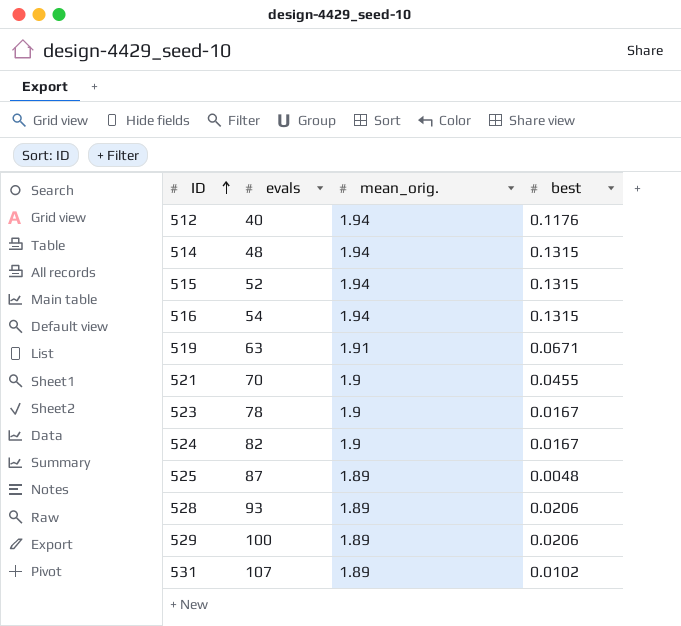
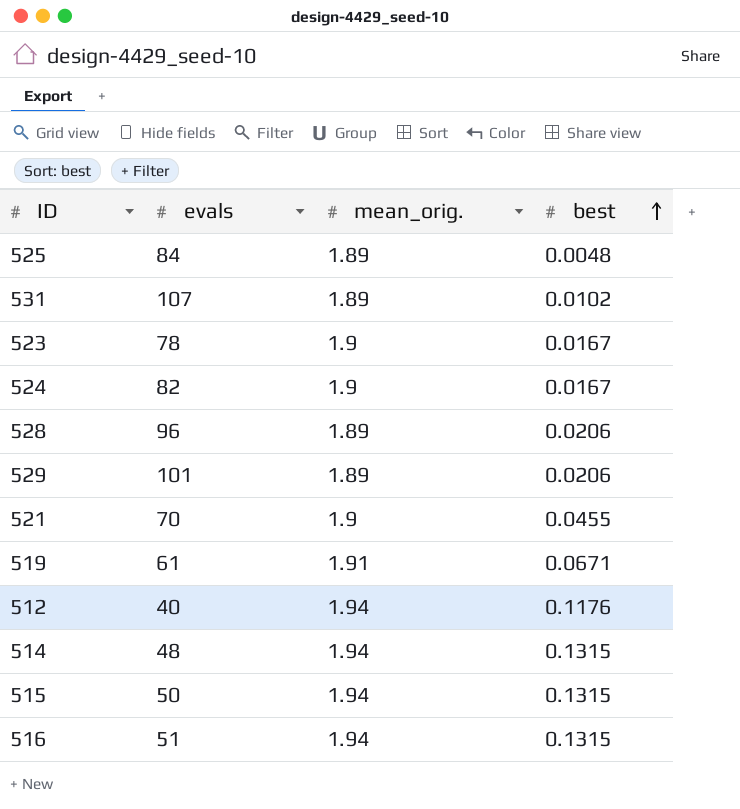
row order: ID ascending -> best ascending
525 | evals: 87 -> 84
528 | evals: 93 -> 96
529 | evals: 100 -> 101
519 | evals: 63 -> 61
515 | evals: 52 -> 50
516 | evals: 54 -> 51

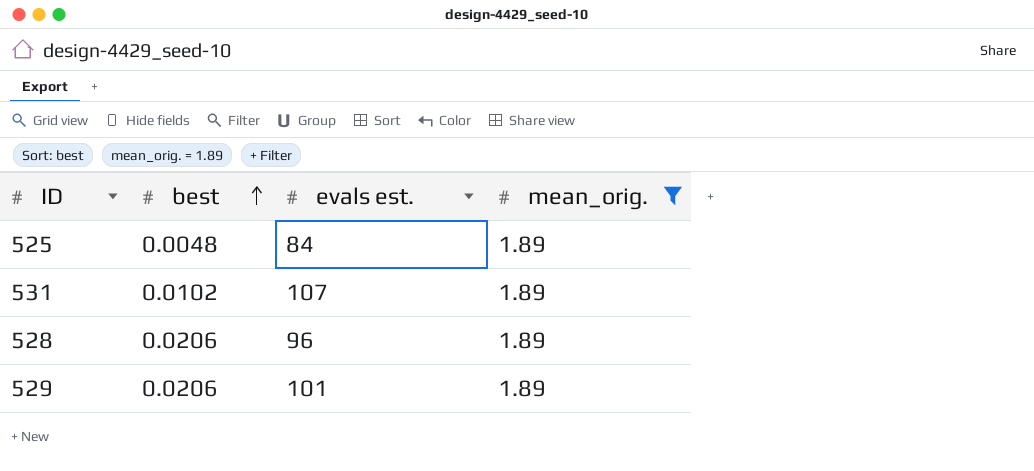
filter: none -> mean_orig. = 1.89
column best | position: 4 -> 2
column name: evals -> evals est.

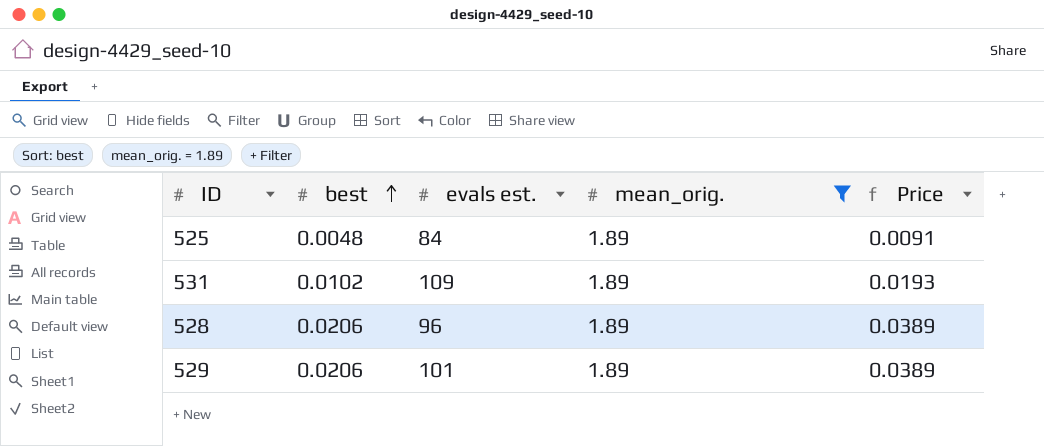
column Price | formula: none -> [best] * [mean_orig.]
531 | evals est.: 107 -> 109

